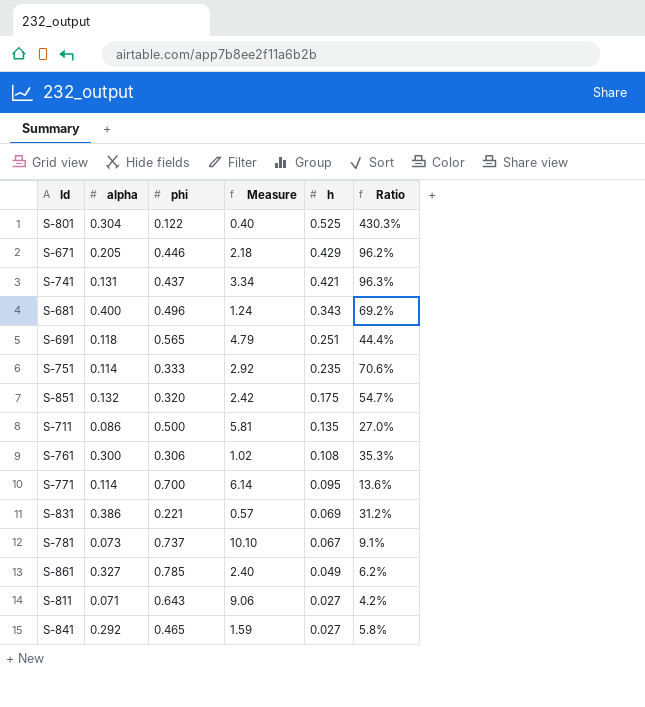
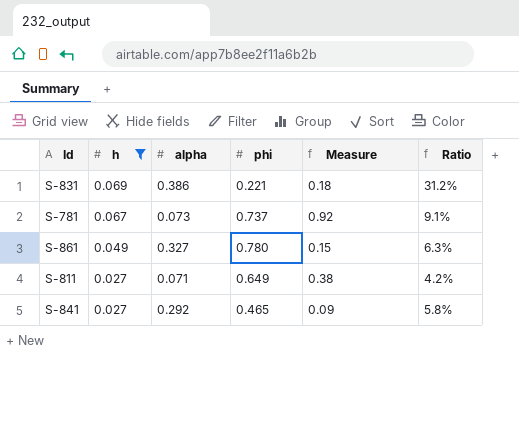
filter: none -> h <= 0.069
column h | position: 5 -> 2
column Measure | formula: [phi] / [alpha] -> [h] / [alpha]
S-861 | phi: 0.785 -> 0.780
S-861 | Ratio: 6.2% -> 6.3%
S-811 | phi: 0.643 -> 0.649

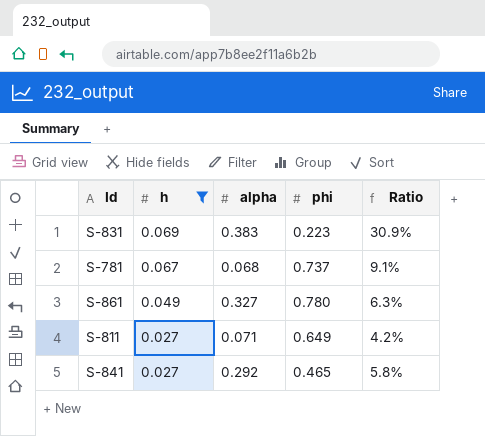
column Measure | formula: [h] / [alpha] -> none
S-831 | alpha: 0.386 -> 0.383
S-831 | phi: 0.221 -> 0.223
S-831 | Ratio: 31.2% -> 30.9%
S-781 | alpha: 0.073 -> 0.068

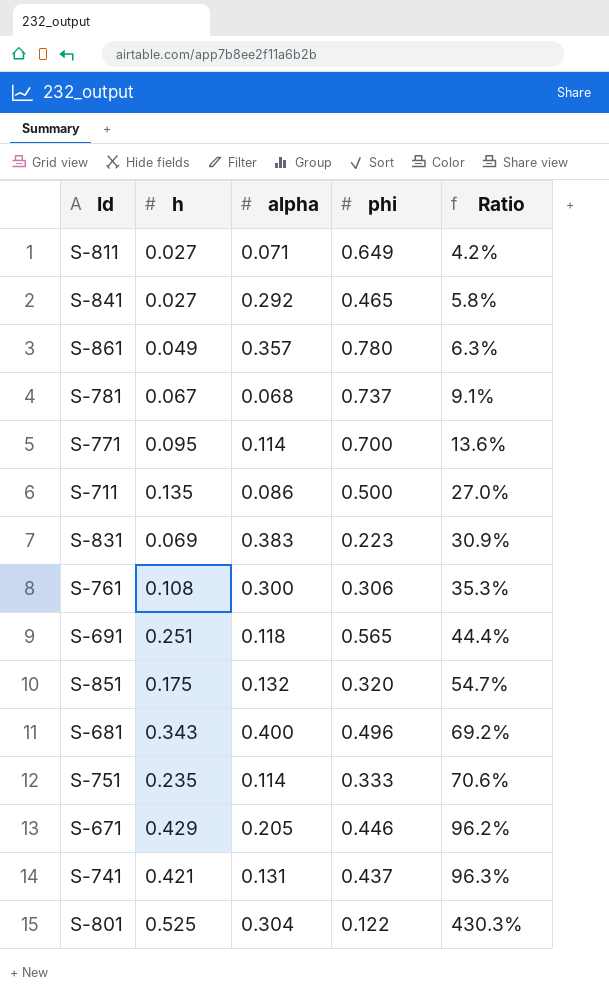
filter: h <= 0.069 -> none
row order: h descending -> Ratio ascending
S-861 | alpha: 0.327 -> 0.357

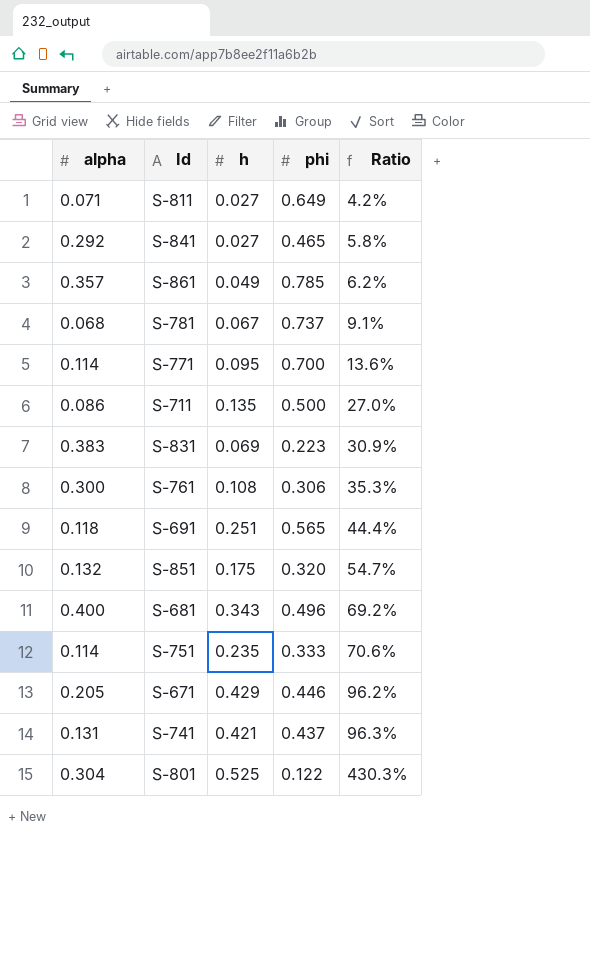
column alpha | position: 3 -> 1
S-861 | phi: 0.780 -> 0.785
S-861 | Ratio: 6.3% -> 6.2%

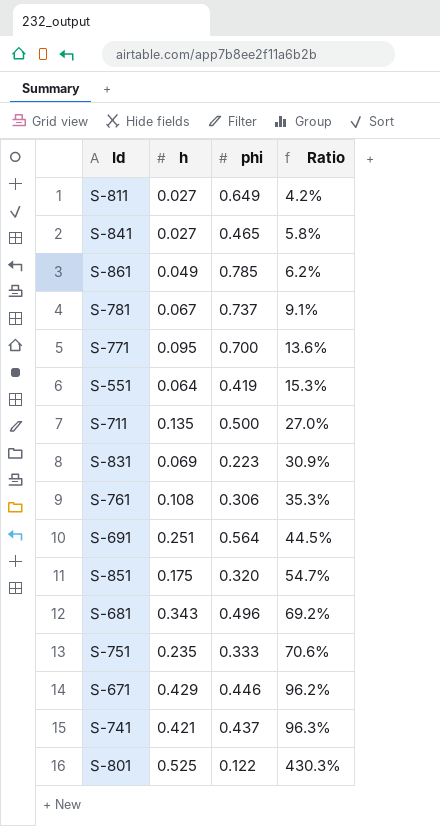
column alpha | position: 1 -> none
row S-551: none -> 0.064 | 0.419 | 15.3%
S-691 | phi: 0.565 -> 0.564
S-691 | Ratio: 44.4% -> 44.5%

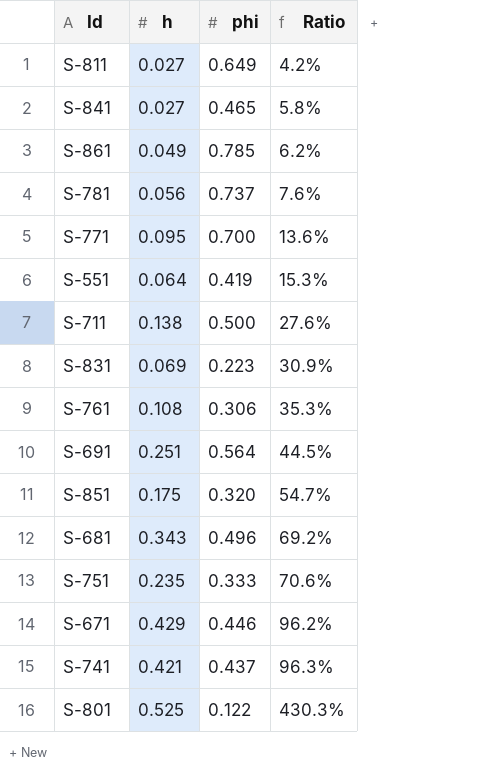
S-781 | h: 0.067 -> 0.056
S-781 | Ratio: 9.1% -> 7.6%
S-711 | h: 0.135 -> 0.138
S-711 | Ratio: 27.0% -> 27.6%

